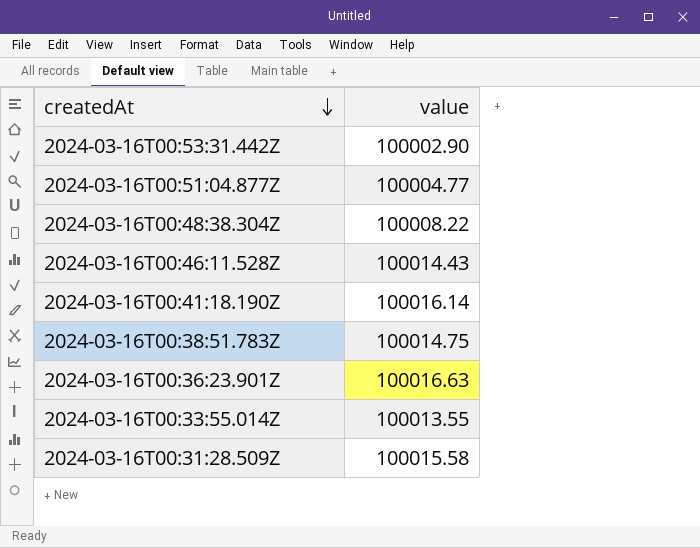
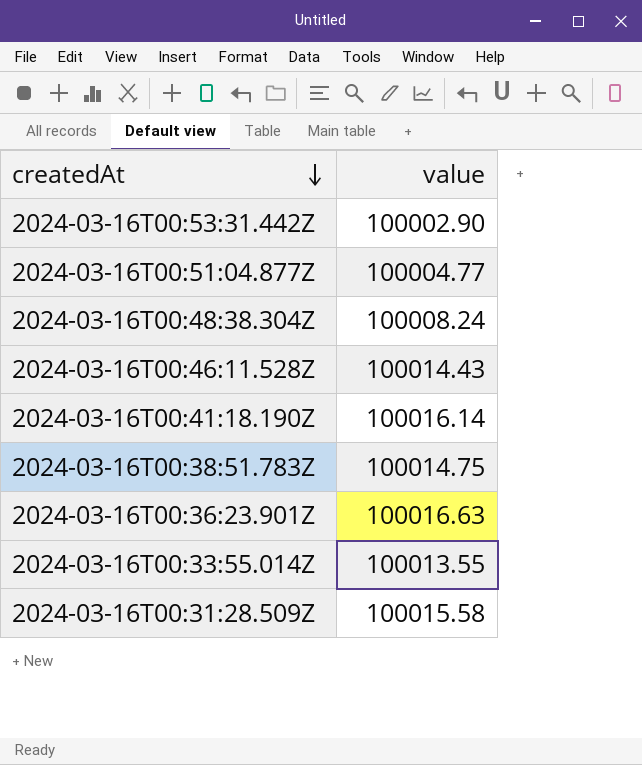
2024-03-16T00:48:38.304Z | value: 100008.22 -> 100008.24

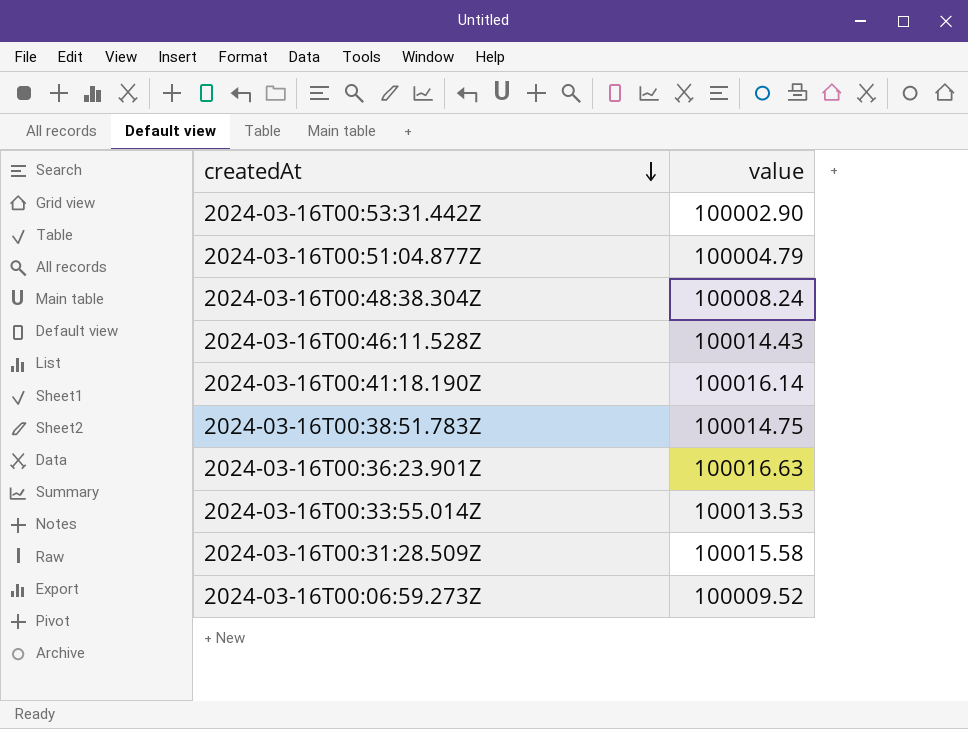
2024-03-16T00:51:04.877Z | value: 100004.77 -> 100004.79
2024-03-16T00:33:55.014Z | value: 100013.55 -> 100013.53
row 2024-03-16T00:06:59.273Z: none -> 100009.52

